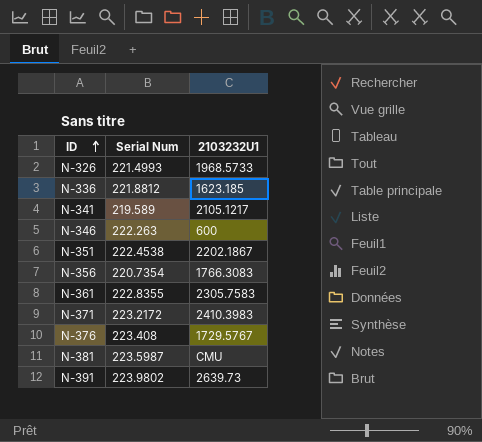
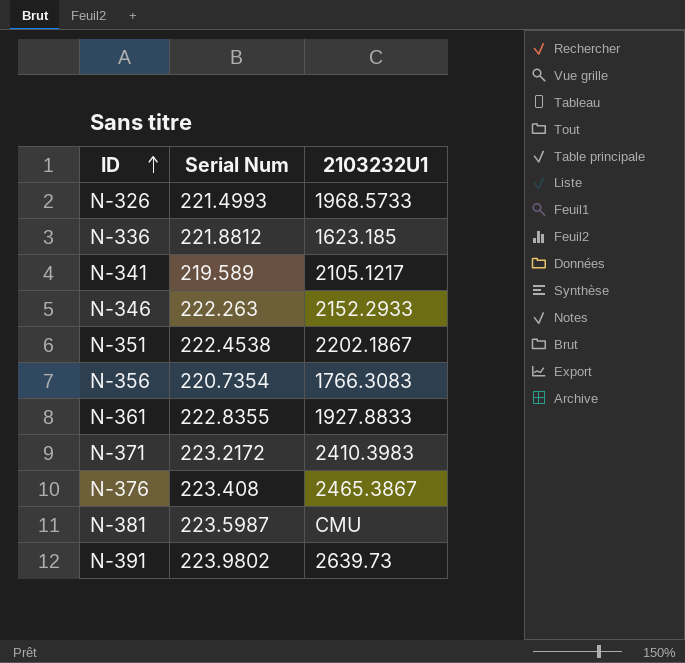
N-346 | 2103232U1: 600 -> 2152.2933
N-361 | 2103232U1: 2305.7583 -> 1927.8833
N-376 | 2103232U1: 1729.5767 -> 2465.3867

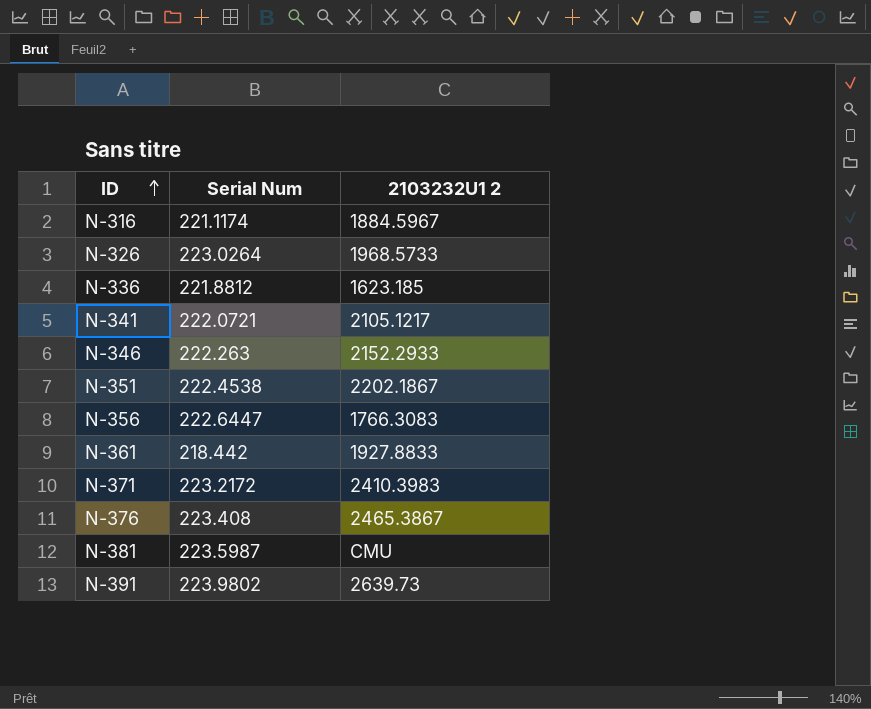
column name: 2103232U1 -> 2103232U1 2
row N-316: none -> 221.1174 | 1884.5967
N-326 | Serial Num: 221.4993 -> 223.0264
N-341 | Serial Num: 219.589 -> 222.0721
N-356 | Serial Num: 220.7354 -> 222.6447
N-361 | Serial Num: 222.8355 -> 218.442

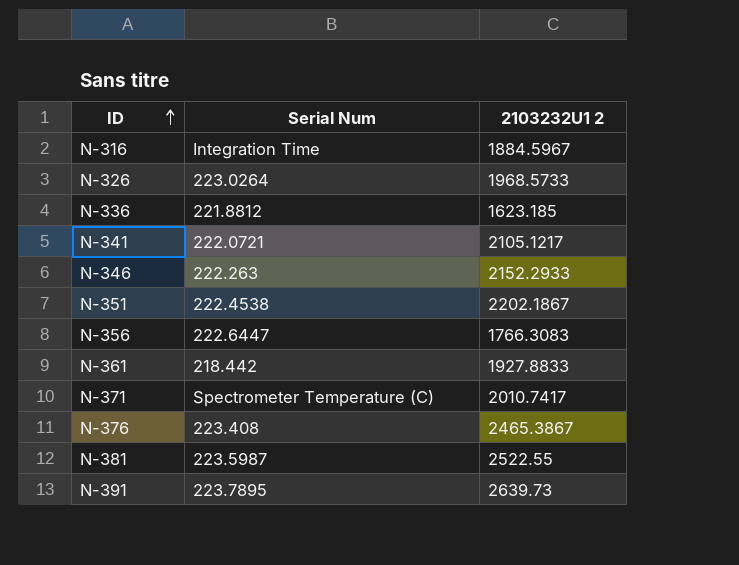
N-316 | Serial Num: 221.1174 -> Integration Time
N-371 | Serial Num: 223.2172 -> Spectrometer Temperature (C)
N-371 | 2103232U1 2: 2410.3983 -> 2010.7417
N-381 | 2103232U1 2: CMU -> 2522.55
N-391 | Serial Num: 223.9802 -> 223.7895

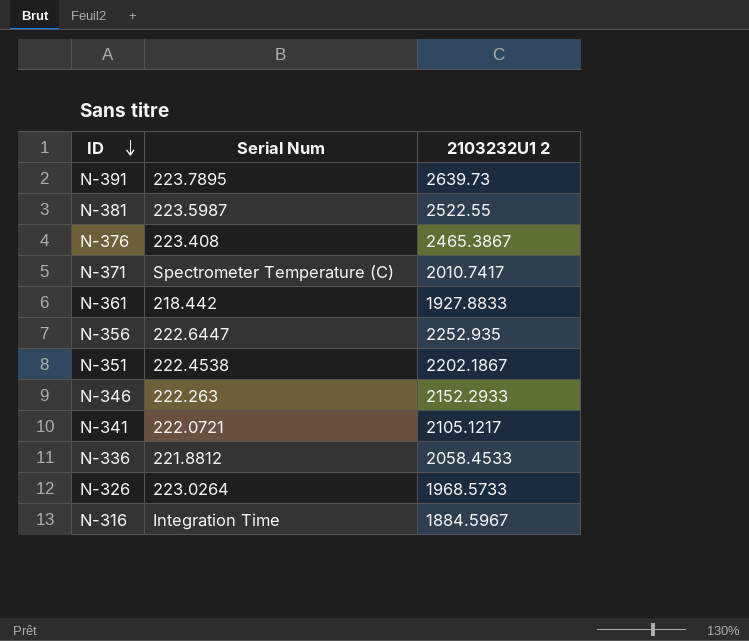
row order: ID ascending -> ID descending
N-356 | 2103232U1 2: 1766.3083 -> 2252.935
N-336 | 2103232U1 2: 1623.185 -> 2058.4533

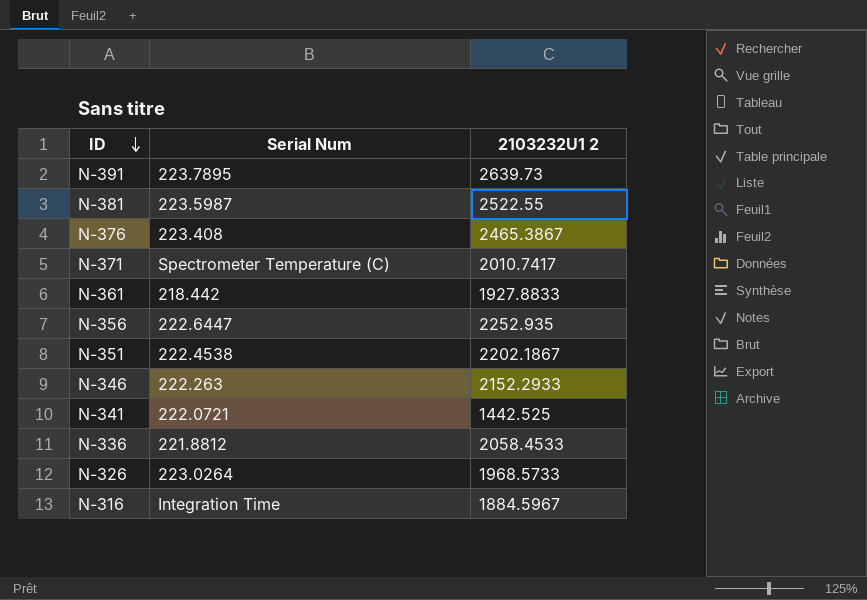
N-341 | 2103232U1 2: 2105.1217 -> 1442.525

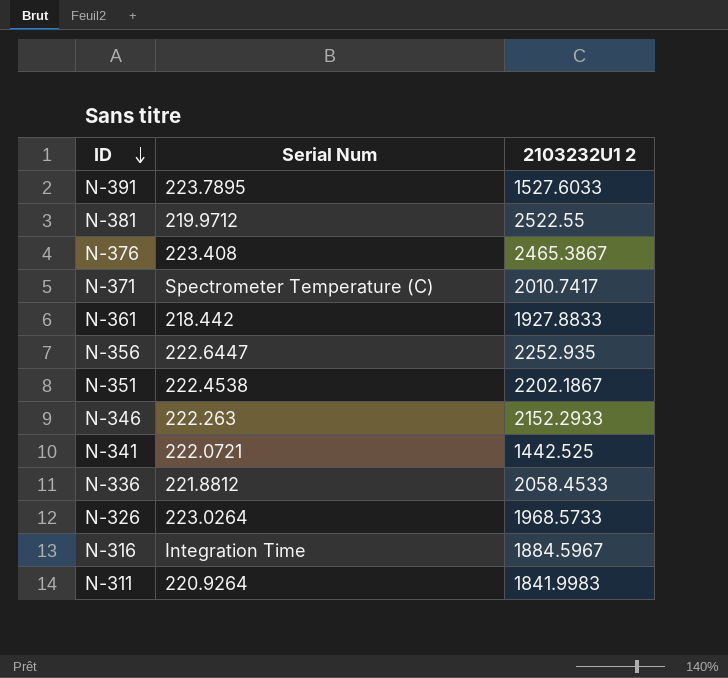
N-391 | 2103232U1 2: 2639.73 -> 1527.6033
N-381 | Serial Num: 223.5987 -> 219.9712
row N-311: none -> 220.9264 | 1841.9983

